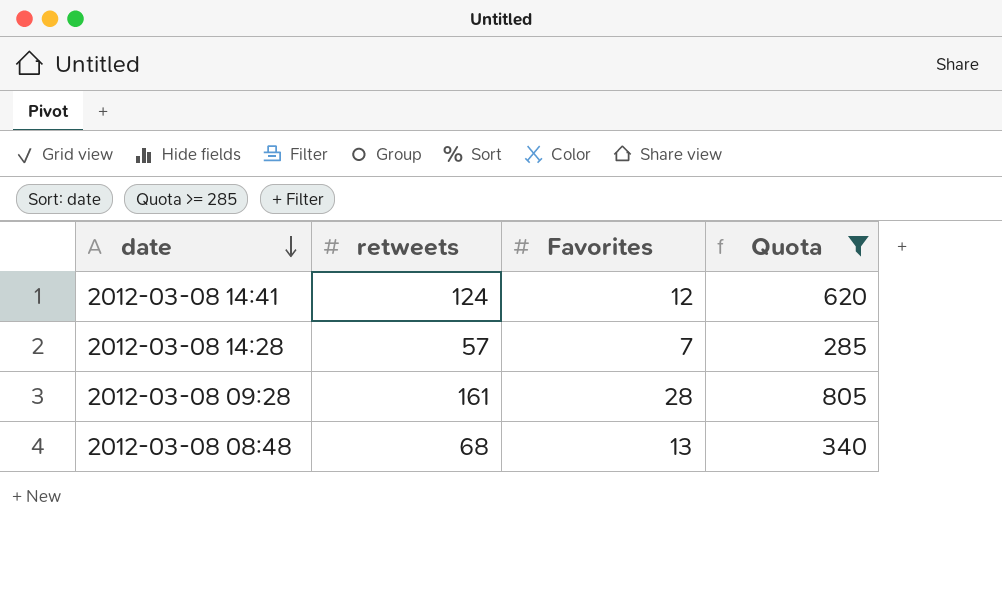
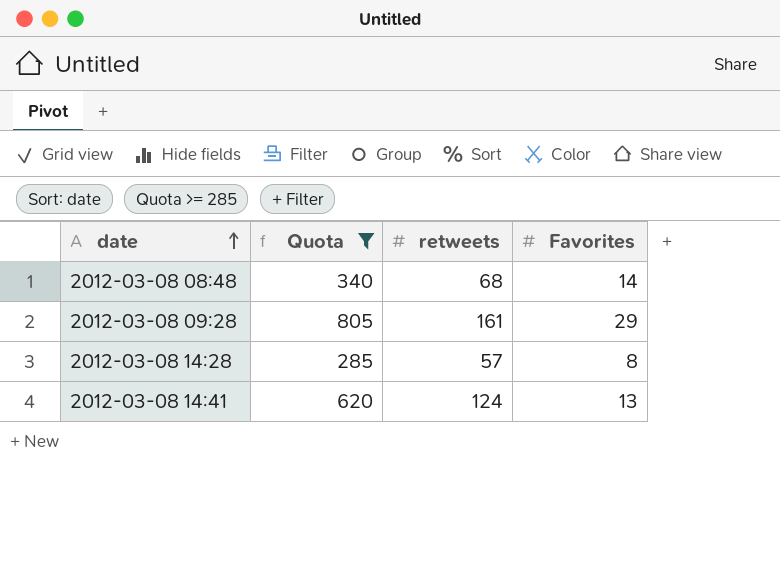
row order: date descending -> date ascending
column Quota | position: 4 -> 2
2012-03-08 08:48 | Favorites: 13 -> 14
2012-03-08 09:28 | Favorites: 28 -> 29
2012-03-08 14:28 | Favorites: 7 -> 8
2012-03-08 14:41 | Favorites: 12 -> 13

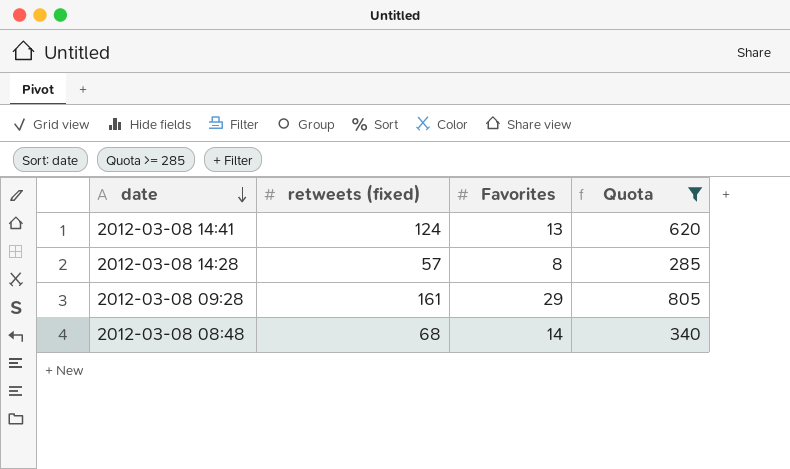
row order: date ascending -> date descending
column name: retweets -> retweets (fixed)
column Quota | position: 2 -> 4

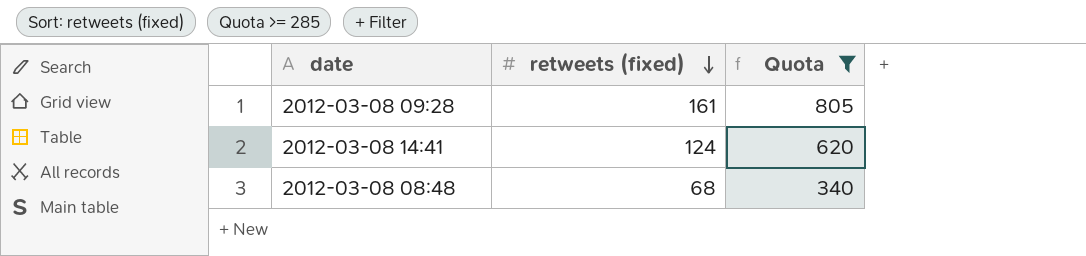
row order: date descending -> retweets (fixed) descending
column Favorites | position: 3 -> none
row 2012-03-08 14:28: 57 | 8 | 285 -> none

